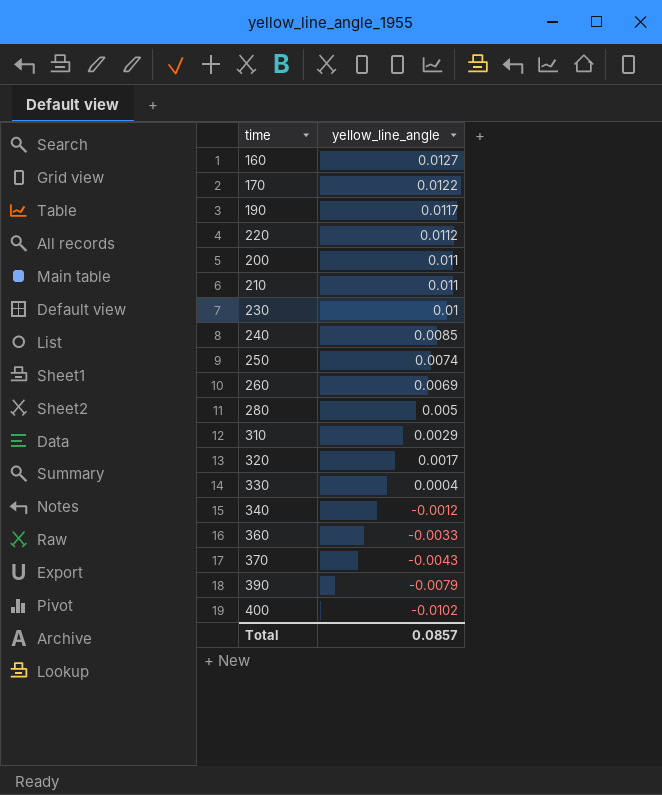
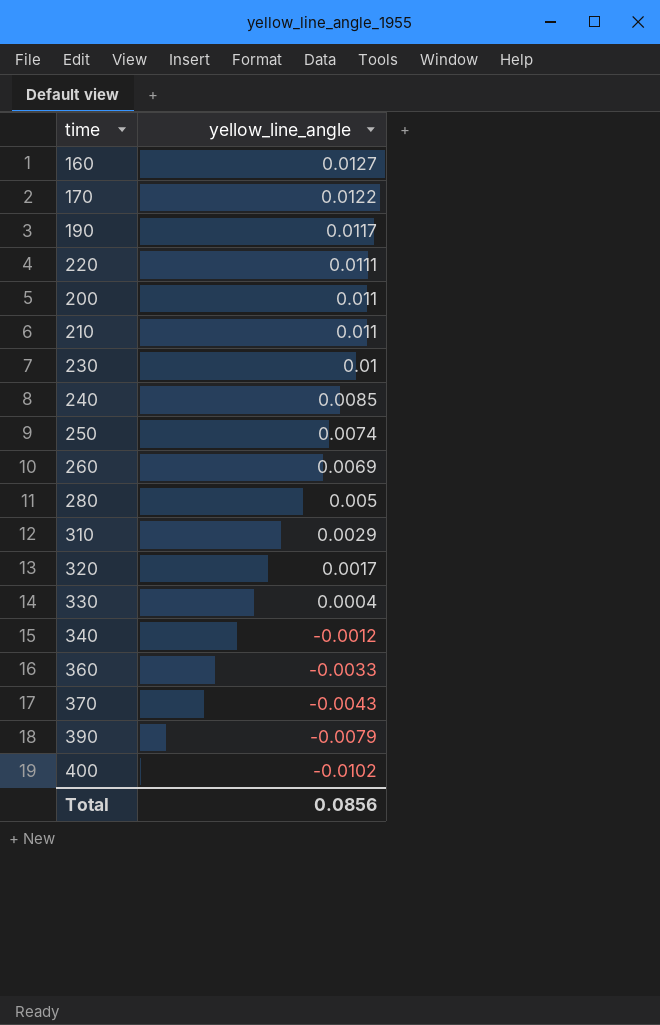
220 | yellow_line_angle: 0.0112 -> 0.0111
Total | yellow_line_angle: 0.0857 -> 0.0856

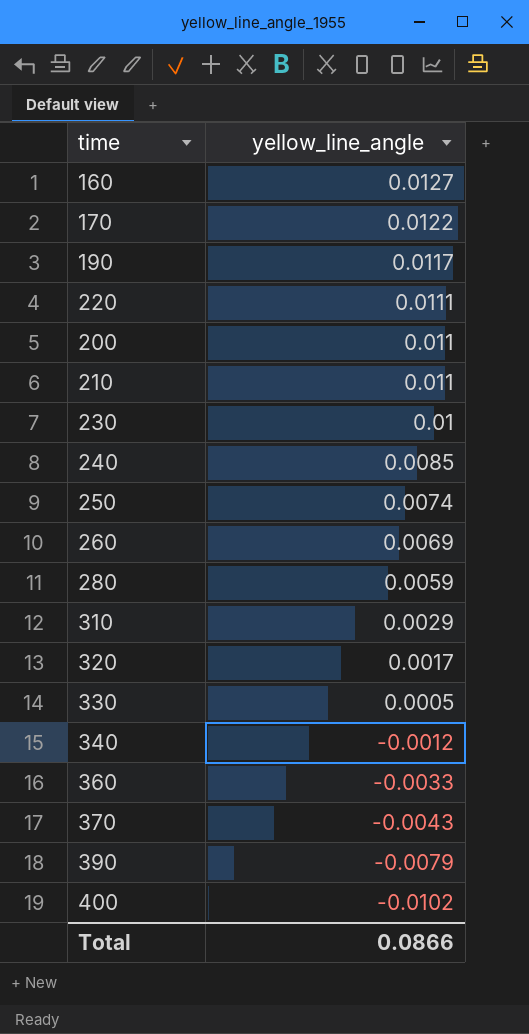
280 | yellow_line_angle: 0.005 -> 0.0059
330 | yellow_line_angle: 0.0004 -> 0.0005
Total | yellow_line_angle: 0.0856 -> 0.0866

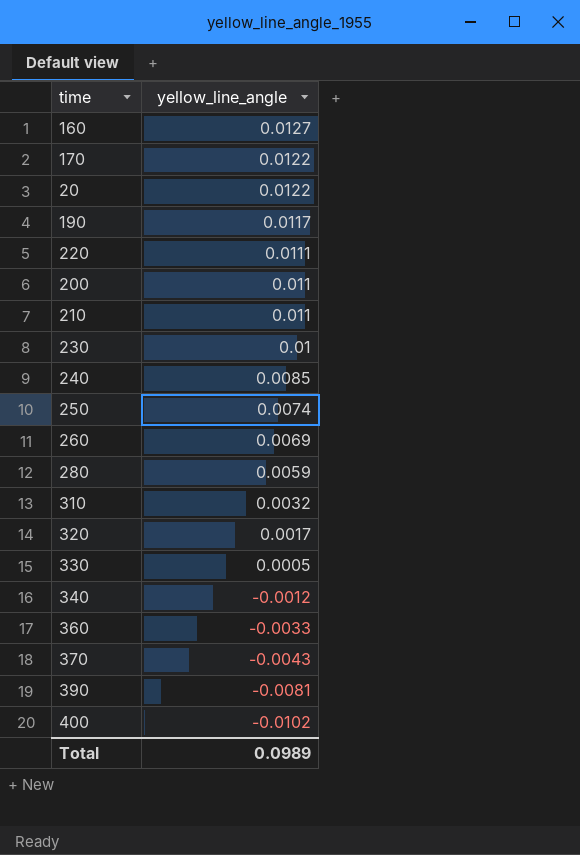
row 20: none -> 0.0122
310 | yellow_line_angle: 0.0029 -> 0.0032
390 | yellow_line_angle: -0.0079 -> -0.0081
Total | yellow_line_angle: 0.0866 -> 0.0989

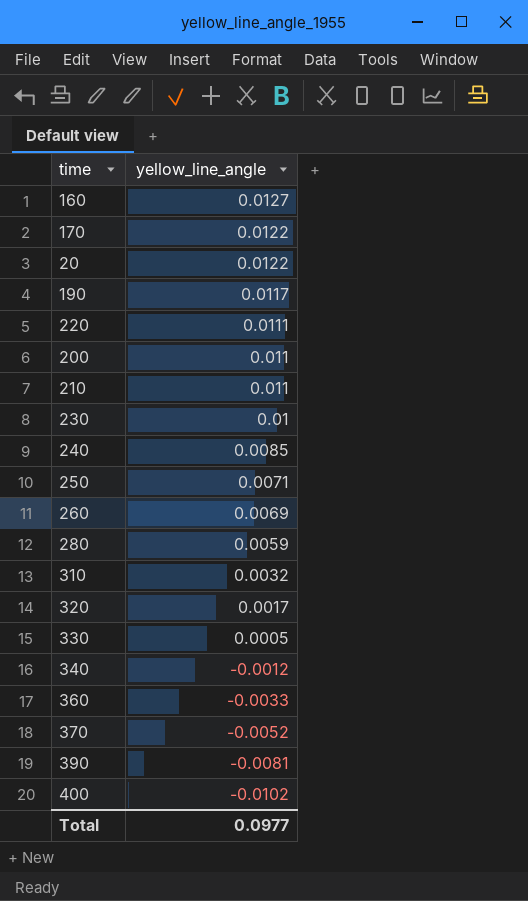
250 | yellow_line_angle: 0.0074 -> 0.0071
370 | yellow_line_angle: -0.0043 -> -0.0052
Total | yellow_line_angle: 0.0989 -> 0.0977

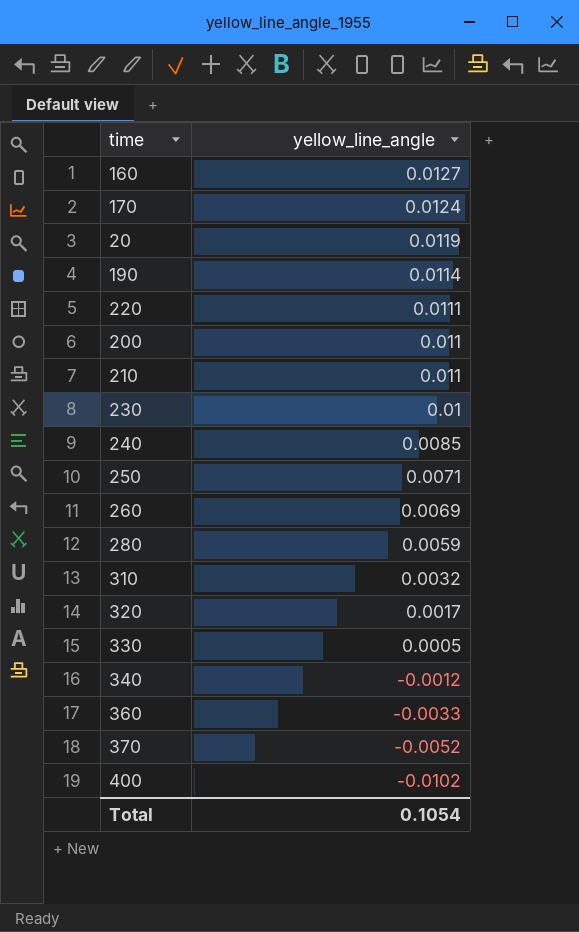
row 390: -0.0081 -> none
170 | yellow_line_angle: 0.0122 -> 0.0124
20 | yellow_line_angle: 0.0122 -> 0.0119
190 | yellow_line_angle: 0.0117 -> 0.0114
Total | yellow_line_angle: 0.0977 -> 0.1054

